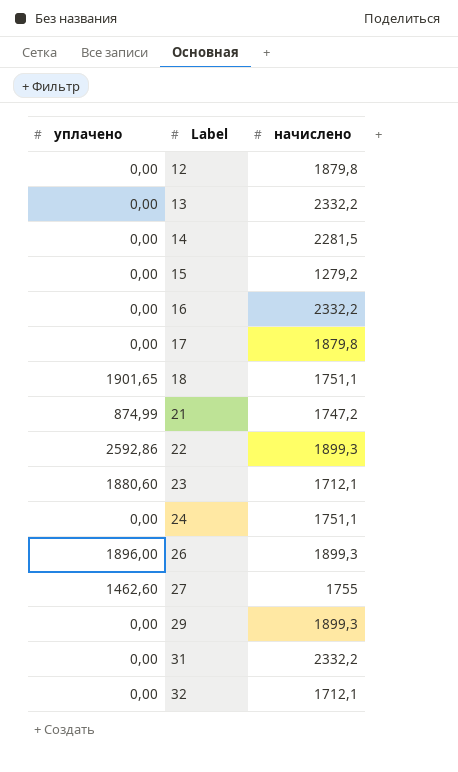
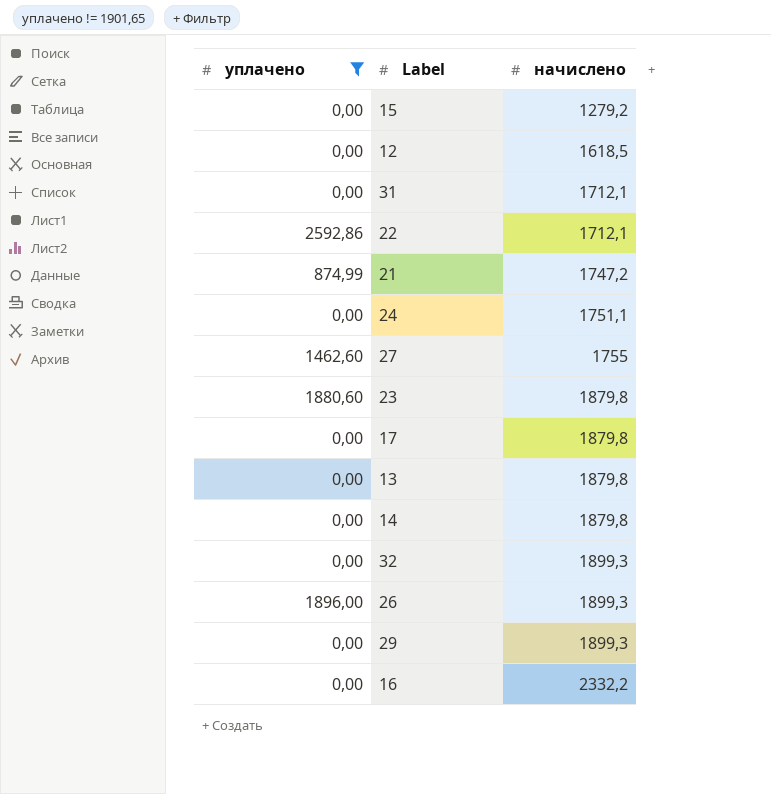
filter: none -> уплачено != 1901,65
row order: Label ascending -> начислено ascending
12 | начислено: 1879,8 -> 1618,5
31 | начислено: 2332,2 -> 1712,1
22 | начислено: 1899,3 -> 1712,1
23 | начислено: 1712,1 -> 1879,8
13 | начислено: 2332,2 -> 1879,8
14 | начислено: 2281,5 -> 1879,8
32 | начислено: 1712,1 -> 1899,3

